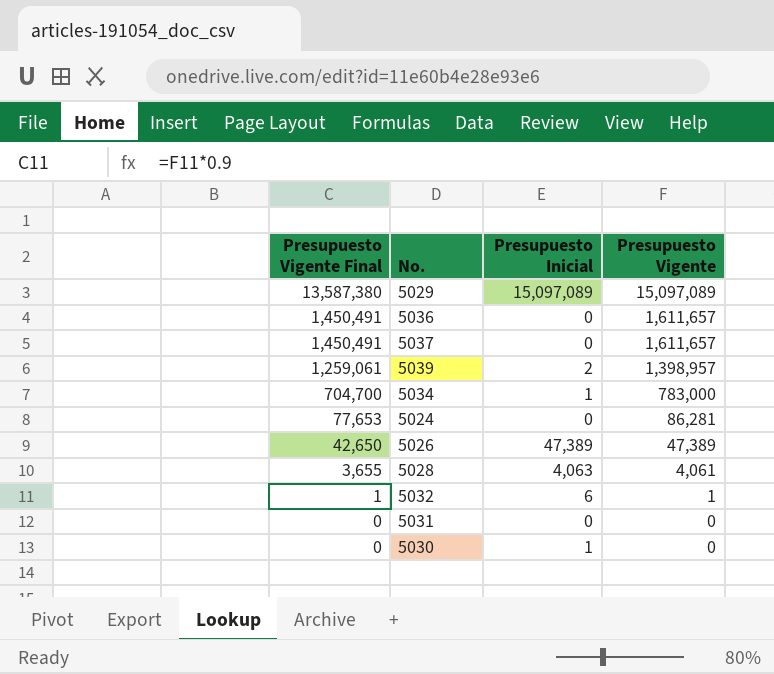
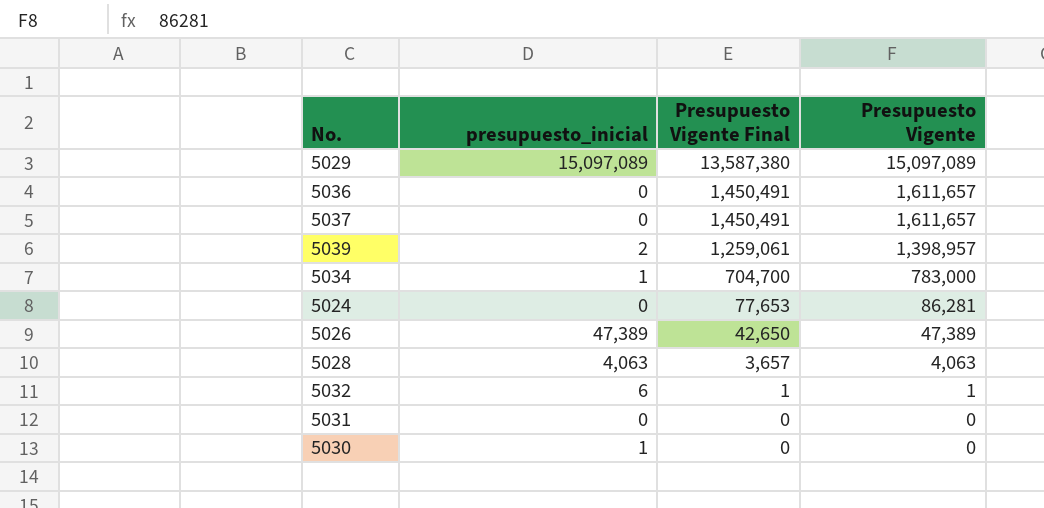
column name: Presupuesto Inicial -> presupuesto_inicial
column Presupuesto Vigente Final | position: 1 -> 3
5028 | Presupuesto Vigente Final: 3,655 -> 3,657
5028 | Presupuesto Vigente: 4,061 -> 4,063

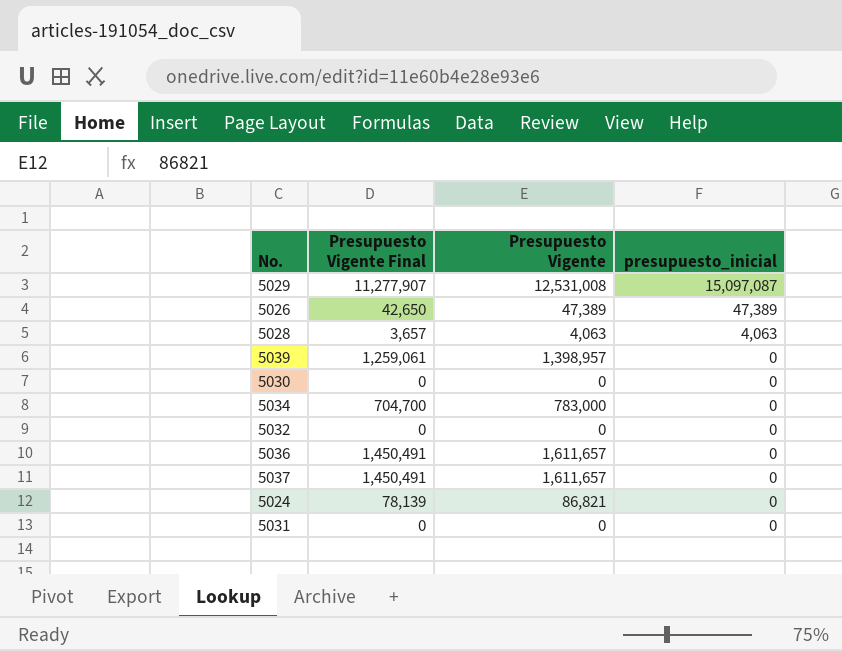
row order: Presupuesto Vigente Final descending -> presupuesto_inicial descending
column presupuesto_inicial | position: 2 -> 4
5029 | Presupuesto Vigente Final: 13,587,380 -> 11,277,907
5029 | Presupuesto Vigente: 15,097,089 -> 12,531,008
5029 | presupuesto_inicial: 15,097,089 -> 15,097,087
5039 | presupuesto_inicial: 2 -> 0
5030 | presupuesto_inicial: 1 -> 0
5034 | presupuesto_inicial: 1 -> 0
5032 | Presupuesto Vigente Final: 1 -> 0
5032 | Presupuesto Vigente: 1 -> 0
5032 | presupuesto_inicial: 6 -> 0
5024 | Presupuesto Vigente Final: 77,653 -> 78,139
5024 | Presupuesto Vigente: 86,281 -> 86,821

